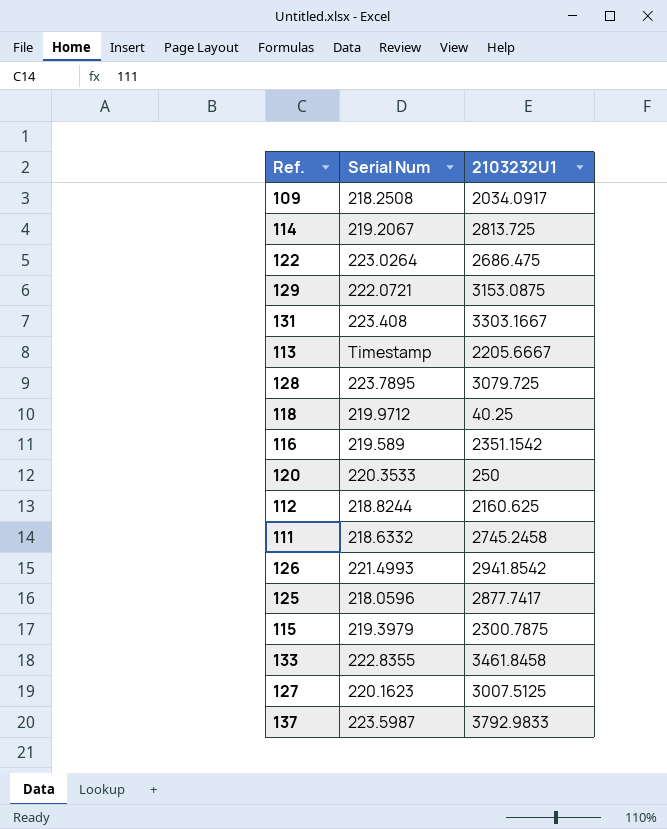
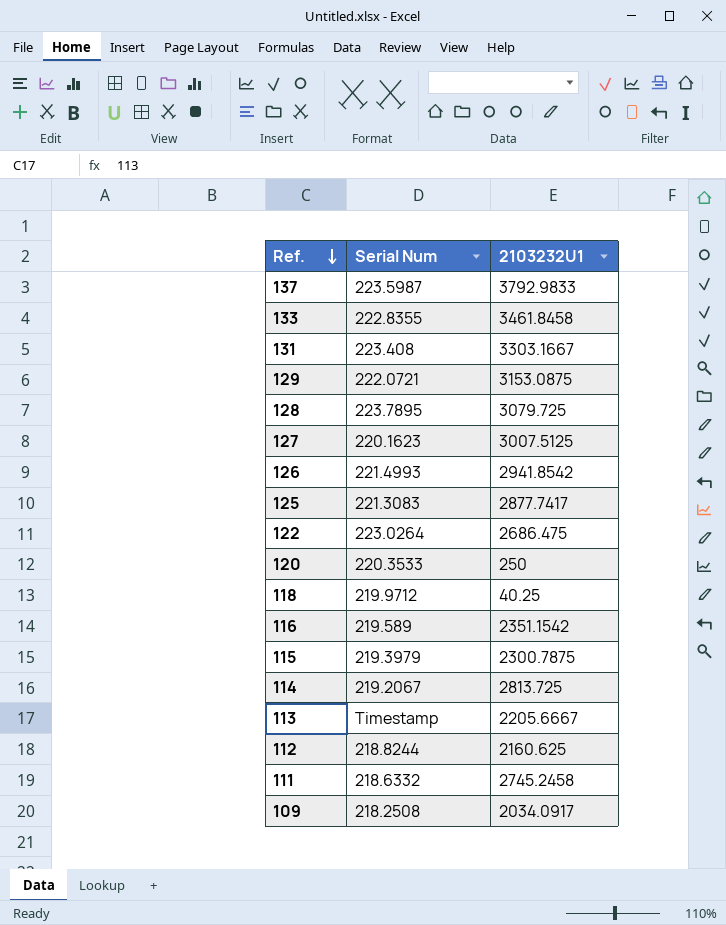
row order: none -> Ref. descending
125 | Serial Num: 218.0596 -> 221.3083

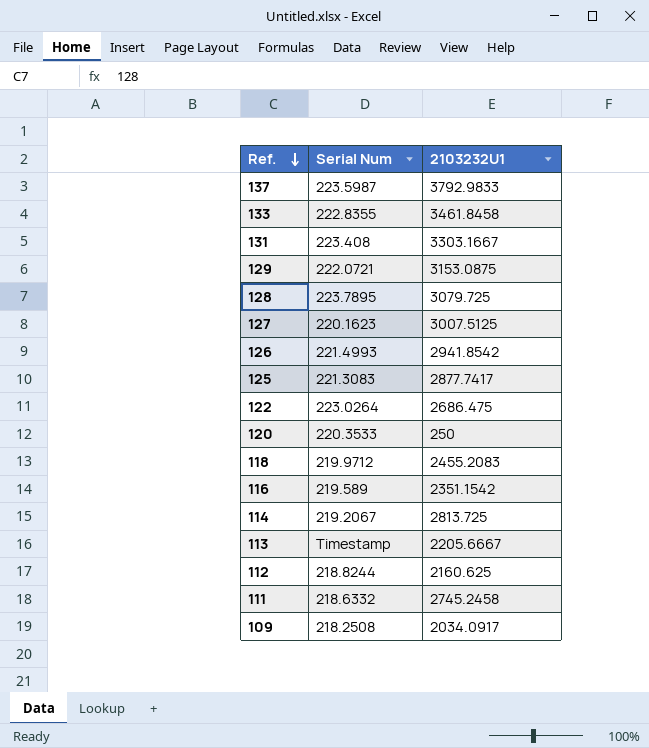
row 115: 219.3979 | 2300.7875 -> none
118 | 2103232U1: 40.25 -> 2455.2083

